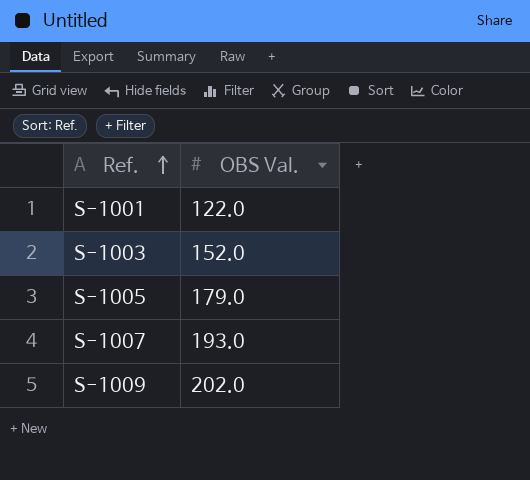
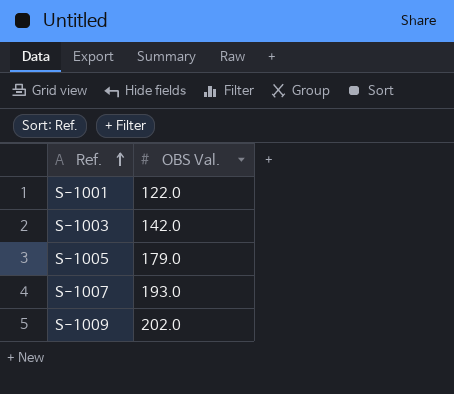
S-1003 | OBS Val.: 152.0 -> 142.0

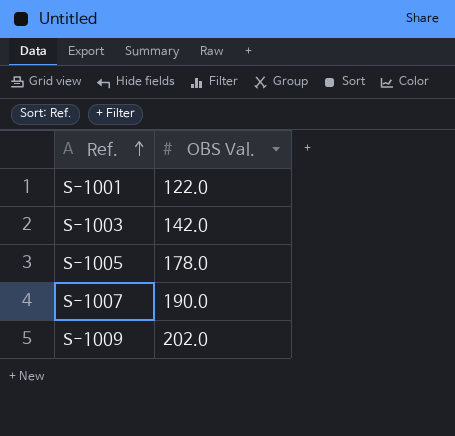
S-1005 | OBS Val.: 179.0 -> 178.0
S-1007 | OBS Val.: 193.0 -> 190.0

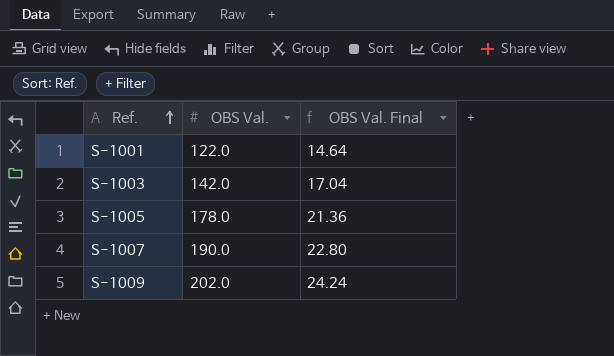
column OBS Val. Final | formula: none -> [OBS Val.] * 0.12

